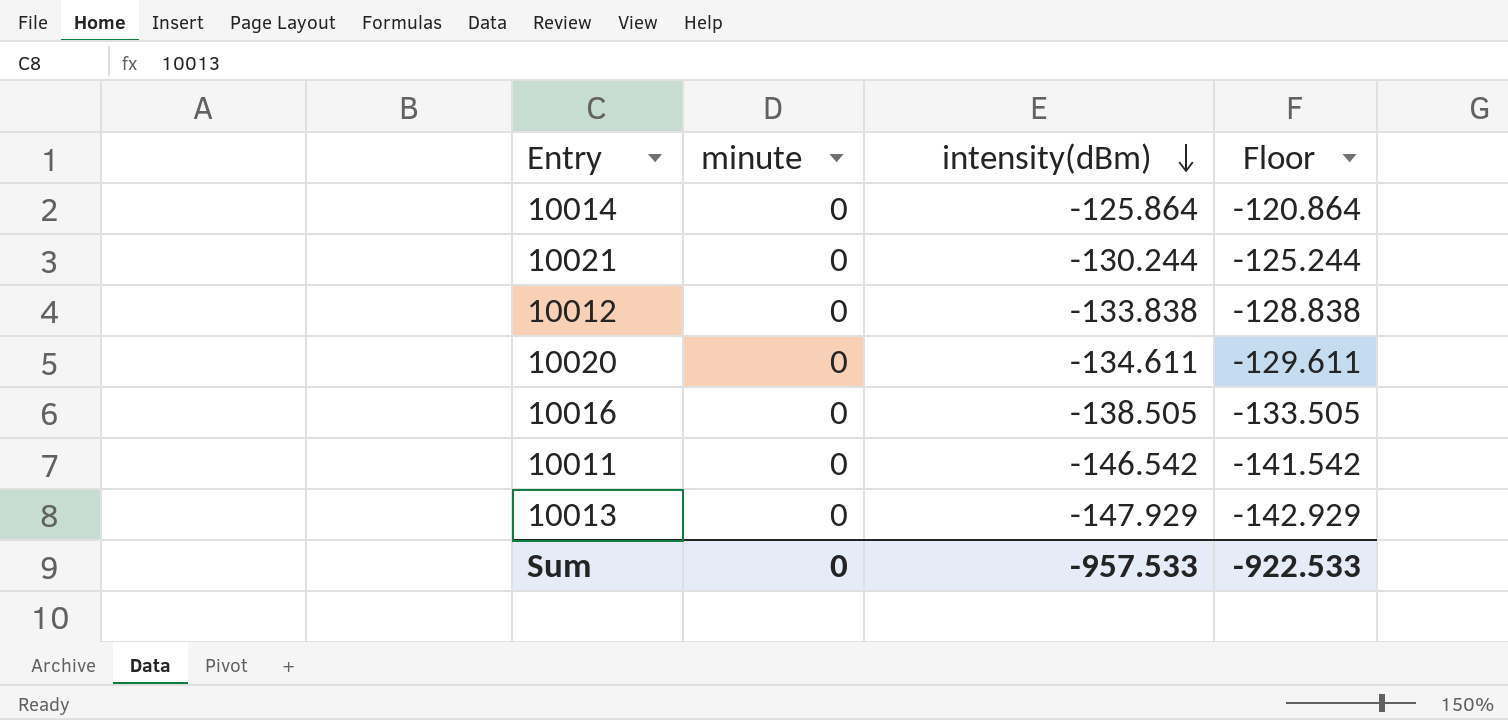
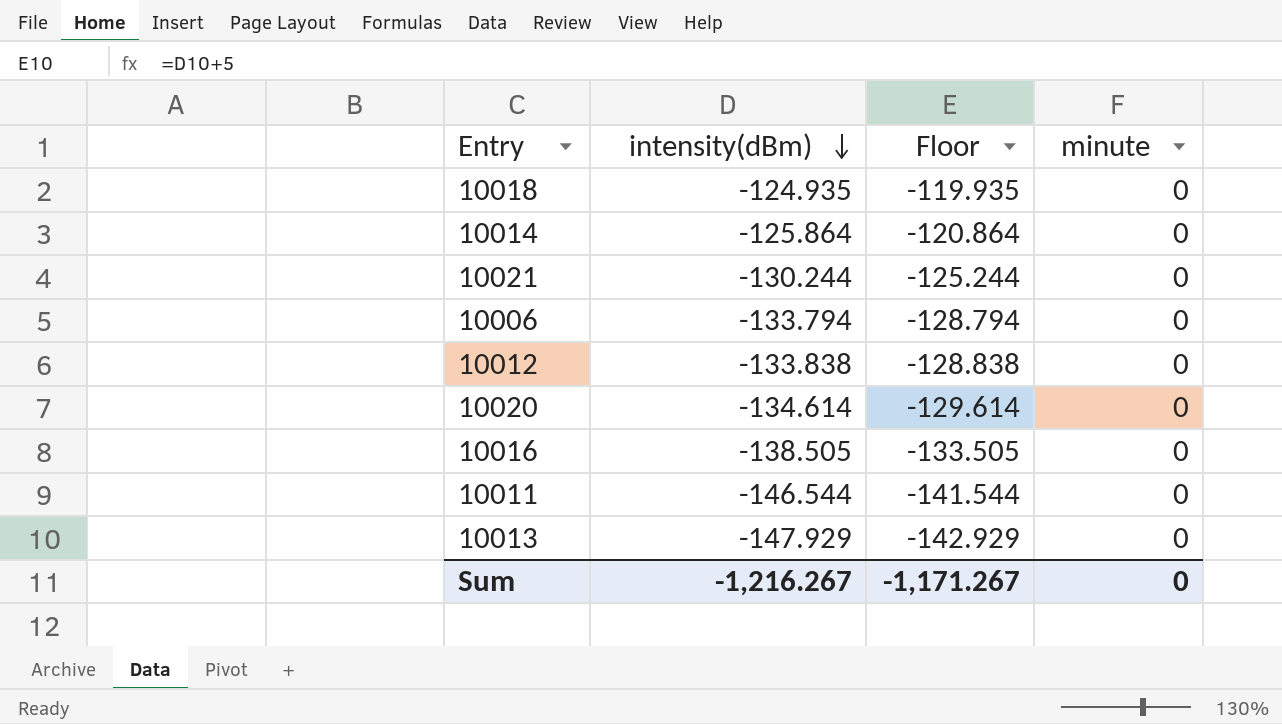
column minute | position: 2 -> 4
row 10018: none -> -124.935 | -119.935 | 0
row 10006: none -> -133.794 | -128.794 | 0
10020 | intensity(dBm): -134.611 -> -134.614
10020 | Floor: -129.611 -> -129.614
10011 | intensity(dBm): -146.542 -> -146.544
10011 | Floor: -141.542 -> -141.544
Sum | intensity(dBm): -957.533 -> -1,216.267
Sum | Floor: -922.533 -> -1,171.267

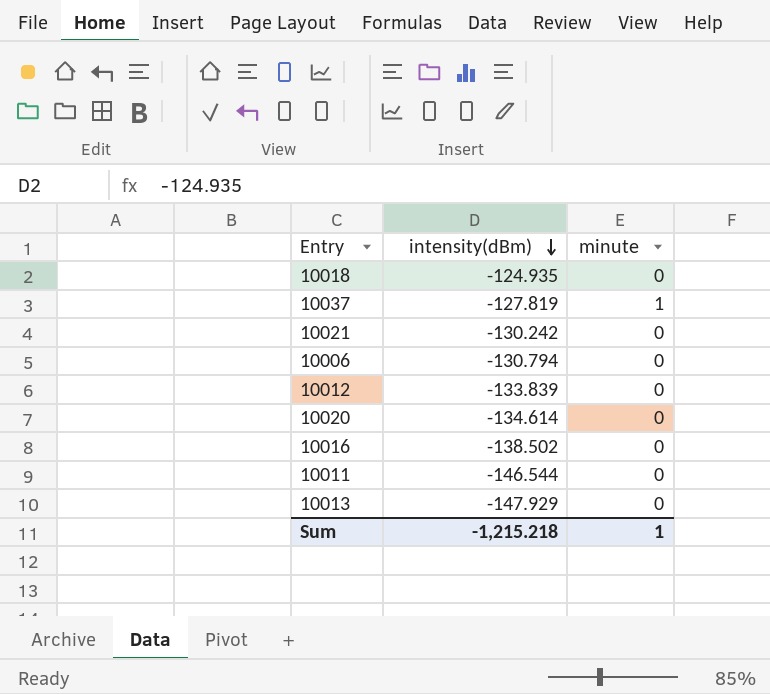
column Floor | formula: [intensity(dBm)] + 5 -> none
row 10014: -125.864 | -120.864 | 0 -> none
row 10037: none -> -127.819 | 1
10021 | intensity(dBm): -130.244 -> -130.242
10006 | intensity(dBm): -133.794 -> -130.794
10012 | intensity(dBm): -133.838 -> -133.839
10016 | intensity(dBm): -138.505 -> -138.502
Sum | intensity(dBm): -1,216.267 -> -1,215.218
Sum | minute: 0 -> 1

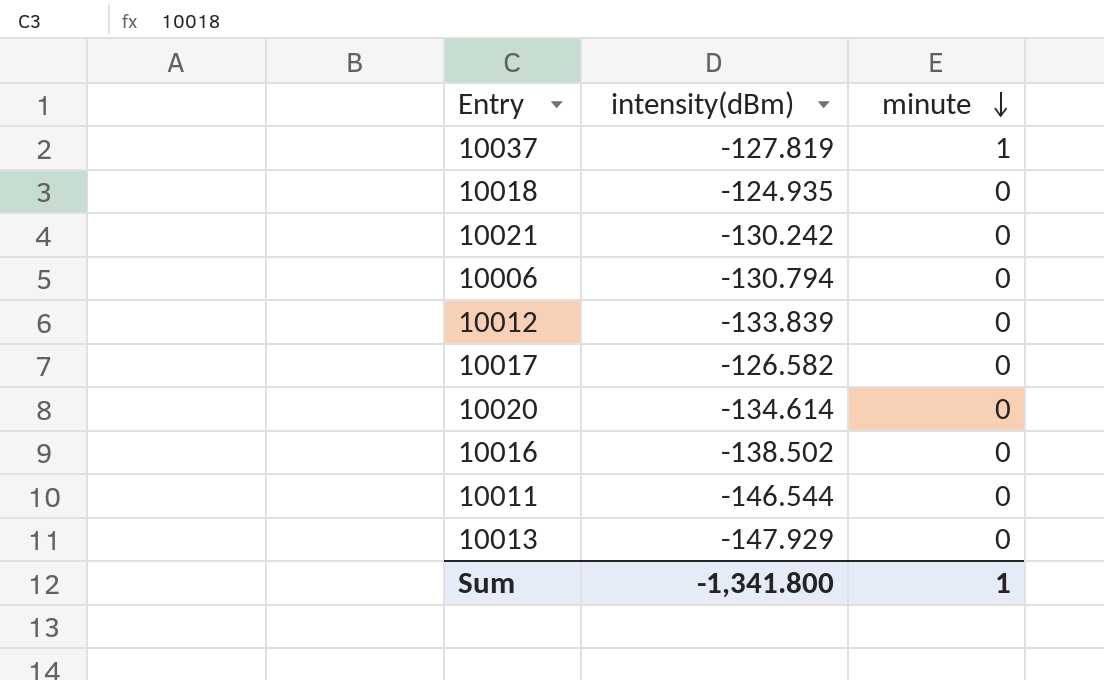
row order: intensity(dBm) descending -> minute descending
row 10017: none -> -126.582 | 0
Sum | intensity(dBm): -1,215.218 -> -1,341.800

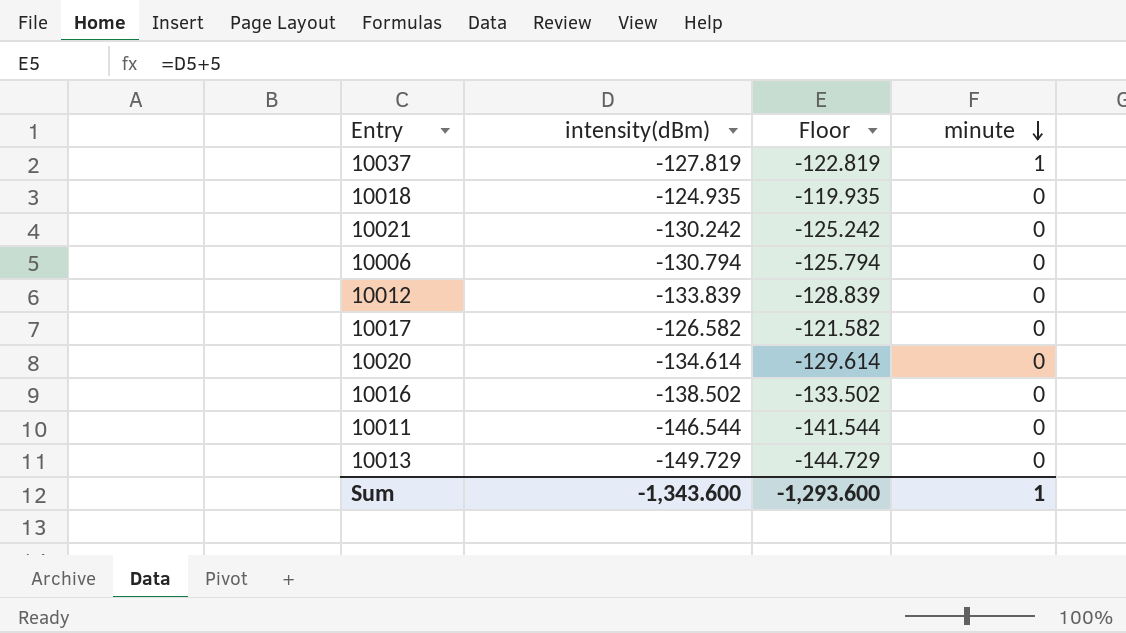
column Floor | formula: none -> [intensity(dBm)] + 5
10013 | intensity(dBm): -147.929 -> -149.729
Sum | intensity(dBm): -1,341.800 -> -1,343.600

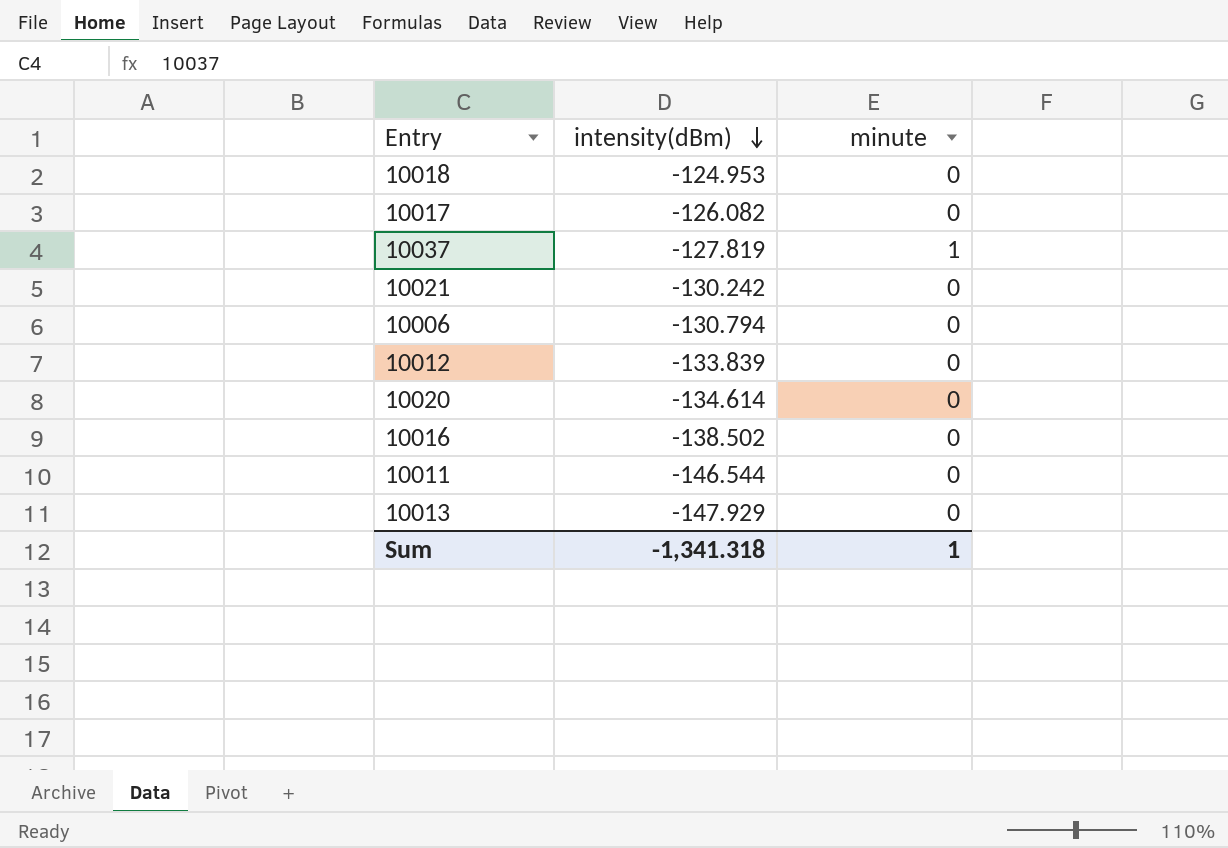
row order: minute descending -> intensity(dBm) descending
column Floor | formula: [intensity(dBm)] + 5 -> none
10018 | intensity(dBm): -124.935 -> -124.953
10017 | intensity(dBm): -126.582 -> -126.082
10013 | intensity(dBm): -149.729 -> -147.929
Sum | intensity(dBm): -1,343.600 -> -1,341.318

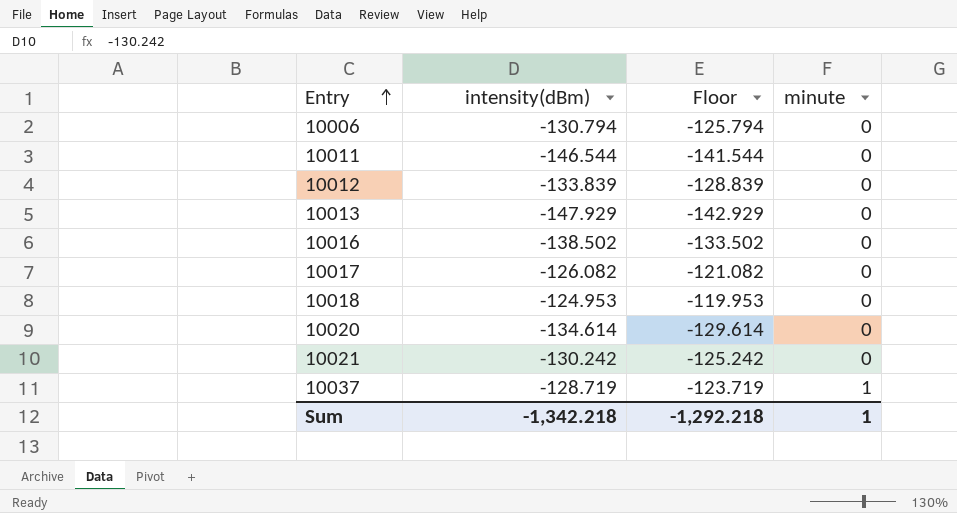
row order: intensity(dBm) descending -> Entry ascending
column Floor | formula: none -> [intensity(dBm)] + 5
10037 | intensity(dBm): -127.819 -> -128.719
Sum | intensity(dBm): -1,341.318 -> -1,342.218

